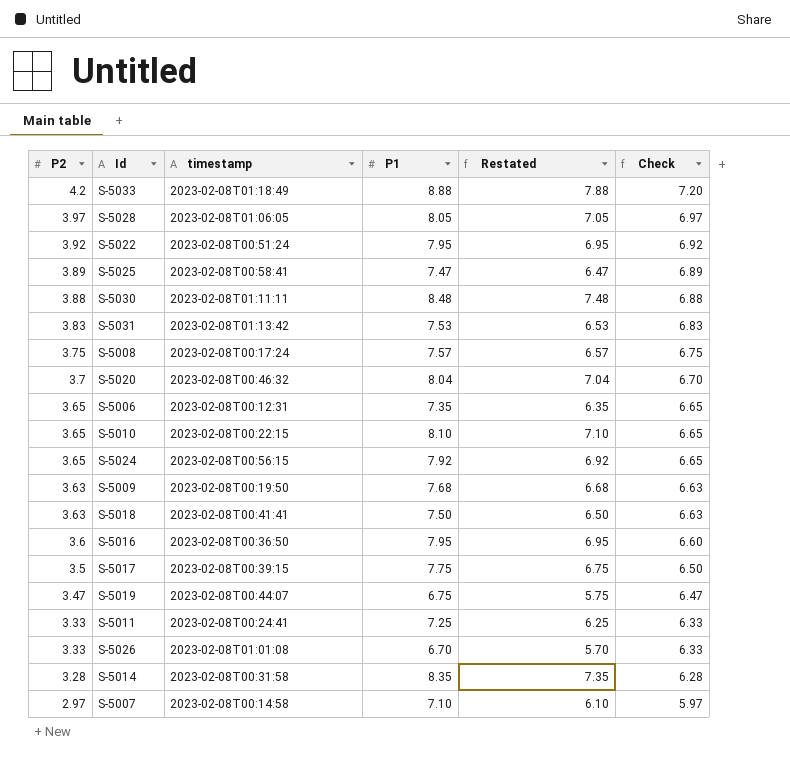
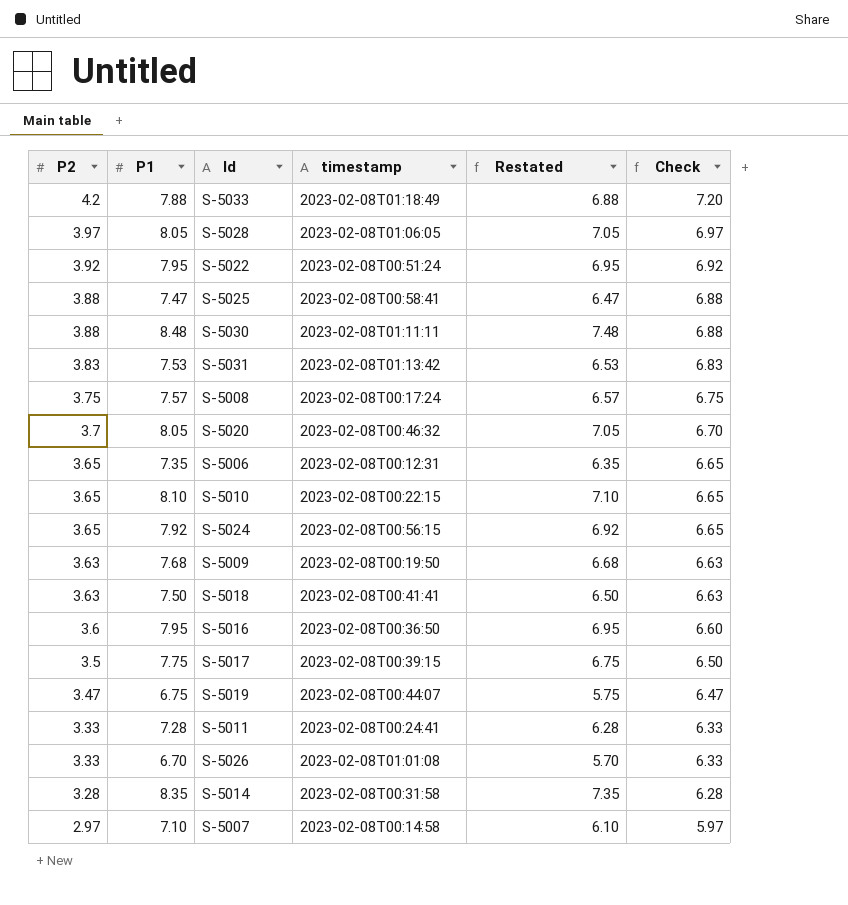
column P1 | position: 4 -> 2
S-5033 | P1: 8.88 -> 7.88
S-5033 | Restated: 7.88 -> 6.88
S-5025 | P2: 3.89 -> 3.88
S-5025 | Check: 6.89 -> 6.88
S-5020 | P1: 8.04 -> 8.05
S-5020 | Restated: 7.04 -> 7.05
S-5011 | P1: 7.25 -> 7.28
S-5011 | Restated: 6.25 -> 6.28

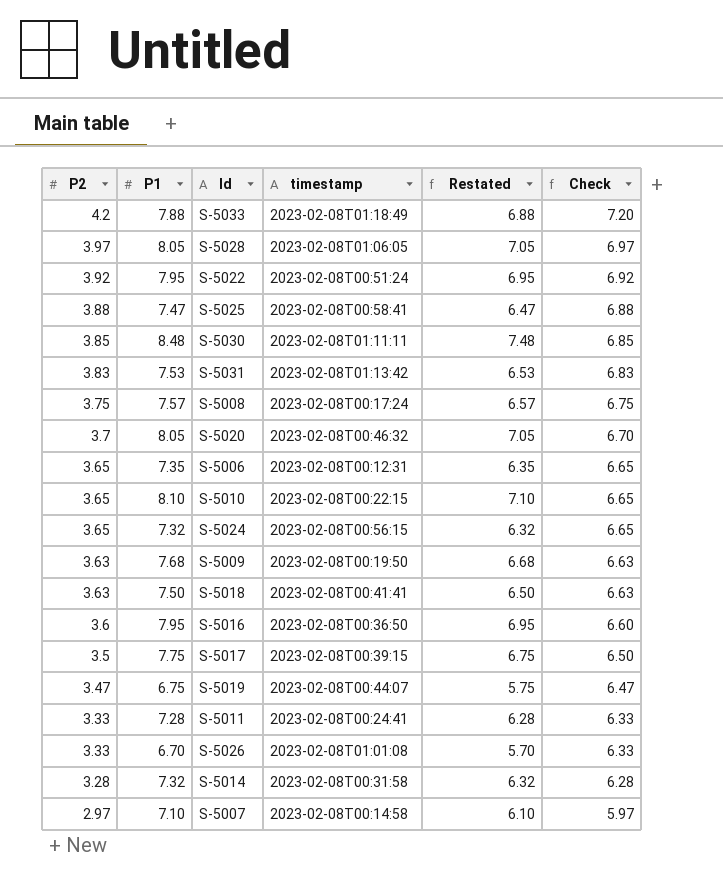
S-5030 | P2: 3.88 -> 3.85
S-5030 | Check: 6.88 -> 6.85
S-5024 | P1: 7.92 -> 7.32
S-5024 | Restated: 6.92 -> 6.32
S-5014 | P1: 8.35 -> 7.32
S-5014 | Restated: 7.35 -> 6.32

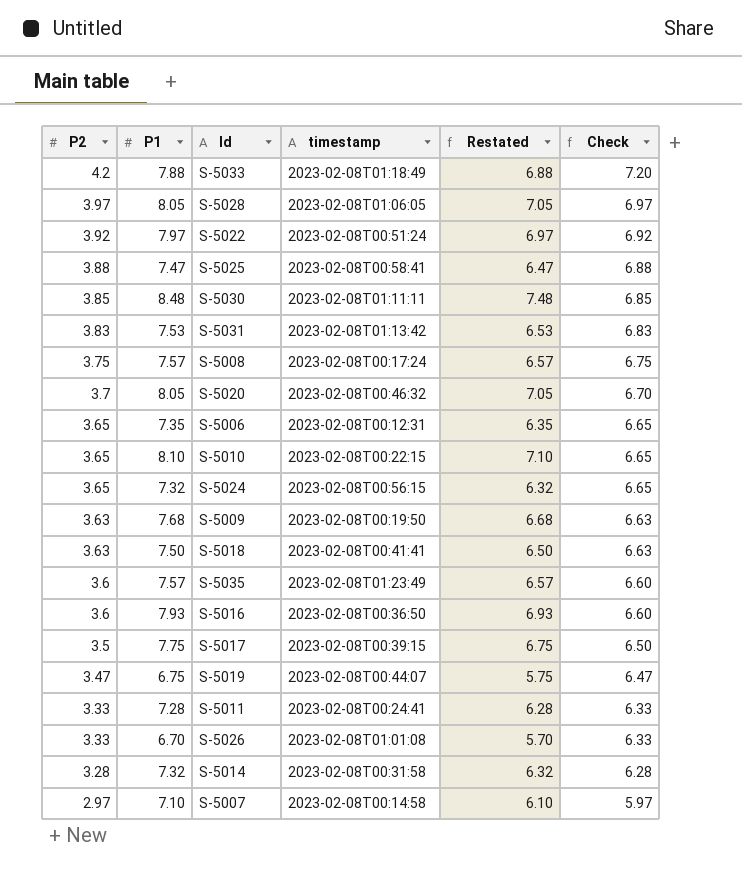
S-5022 | P1: 7.95 -> 7.97
S-5022 | Restated: 6.95 -> 6.97
row S-5035: none -> 3.6 | 7.57 | 2023-02-08T01:23:49 | 6.57 | 6.60
S-5016 | P1: 7.95 -> 7.93
S-5016 | Restated: 6.95 -> 6.93

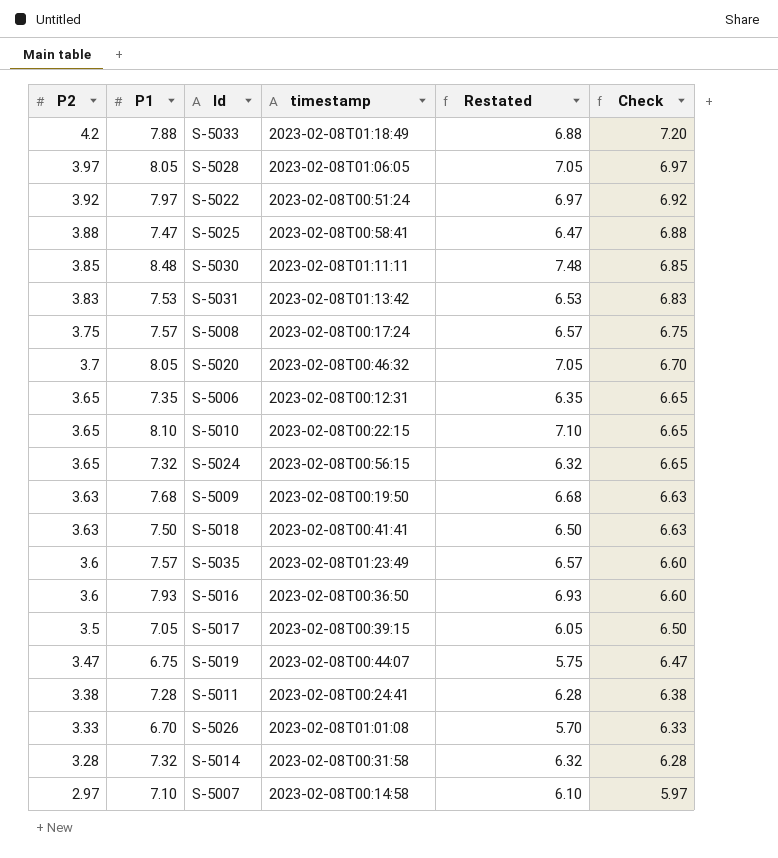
S-5017 | P1: 7.75 -> 7.05
S-5017 | Restated: 6.75 -> 6.05
S-5011 | P2: 3.33 -> 3.38
S-5011 | Check: 6.33 -> 6.38

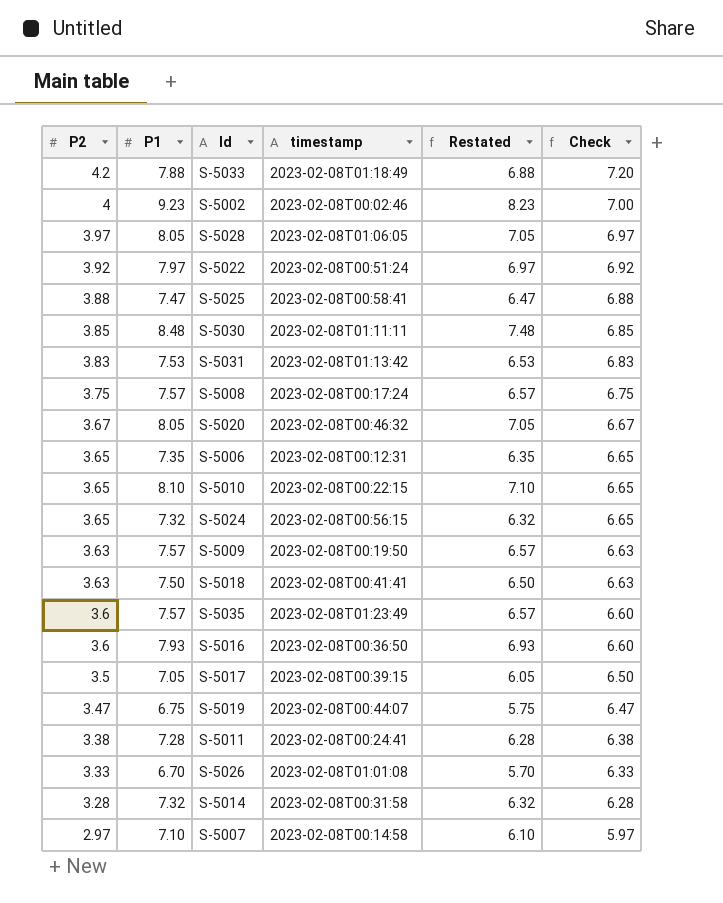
row S-5002: none -> 4 | 9.23 | 2023-02-08T00:02:46 | 8.23 | 7.00
S-5020 | P2: 3.7 -> 3.67
S-5020 | Check: 6.70 -> 6.67
S-5009 | P1: 7.68 -> 7.57
S-5009 | Restated: 6.68 -> 6.57

